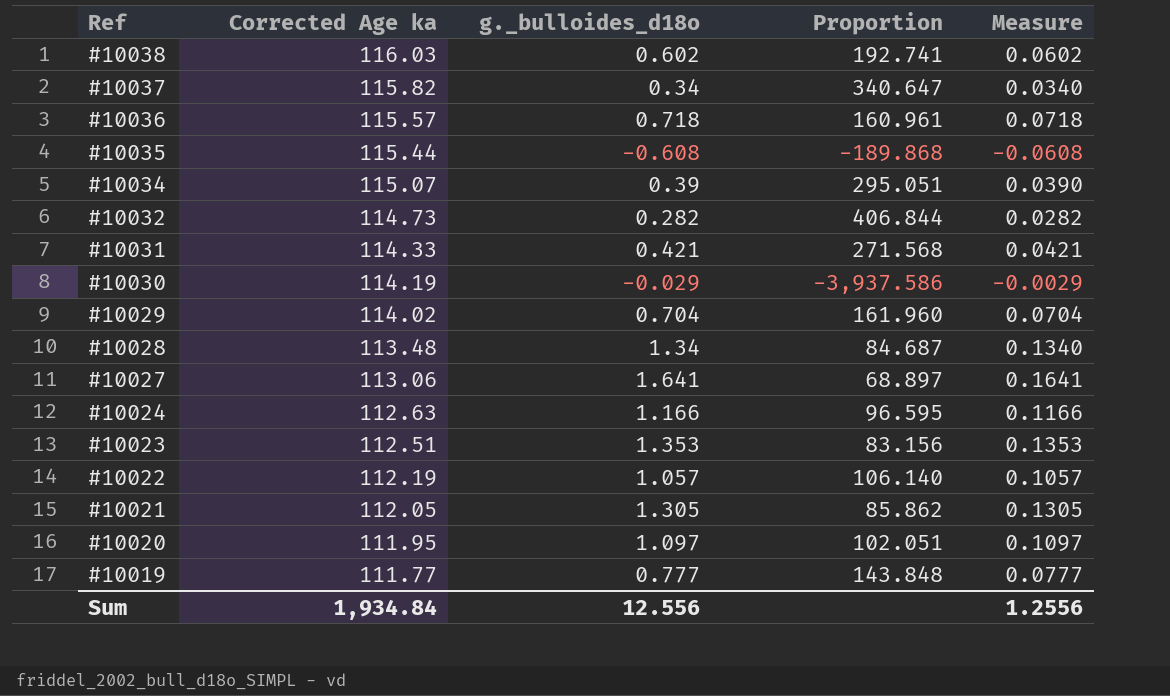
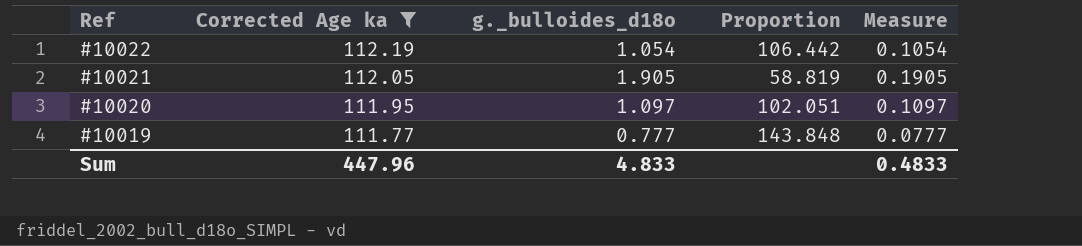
filter: none -> Corrected Age ka <= 112.19
#10022 | g._bulloides_d18o: 1.057 -> 1.054
#10022 | Proportion: 106.140 -> 106.442
#10022 | Measure: 0.1057 -> 0.1054
#10021 | g._bulloides_d18o: 1.305 -> 1.905
#10021 | Proportion: 85.862 -> 58.819
#10021 | Measure: 0.1305 -> 0.1905
Sum | Corrected Age ka: 1,934.84 -> 447.96
Sum | g._bulloides_d18o: 12.556 -> 4.833
Sum | Measure: 1.2556 -> 0.4833

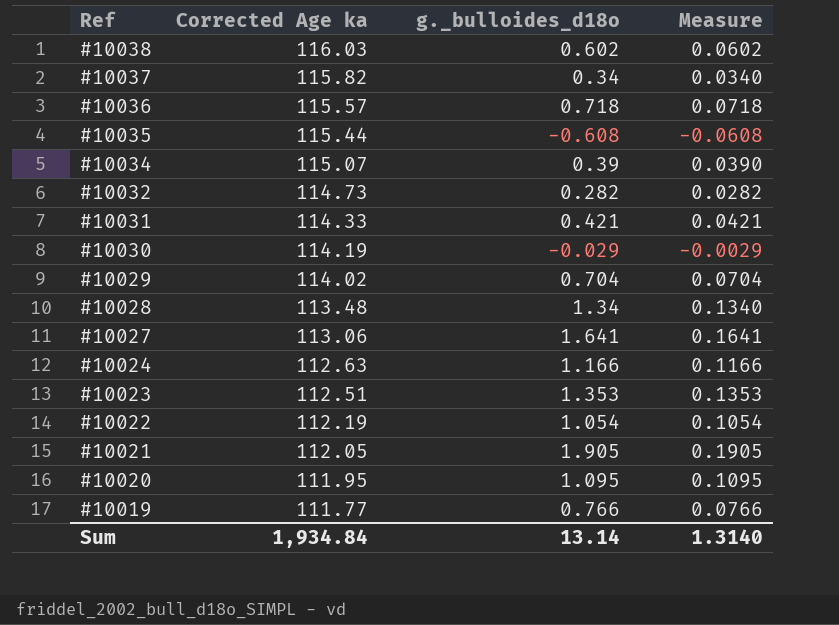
filter: Corrected Age ka <= 112.19 -> none
column Proportion | formula: [Corrected Age ka] / [g._bulloides_d18o] -> none
#10020 | g._bulloides_d18o: 1.097 -> 1.095
#10020 | Measure: 0.1097 -> 0.1095
#10019 | g._bulloides_d18o: 0.777 -> 0.766
#10019 | Measure: 0.0777 -> 0.0766
Sum | Corrected Age ka: 447.96 -> 1,934.84
Sum | g._bulloides_d18o: 4.833 -> 13.14
Sum | Measure: 0.4833 -> 1.3140

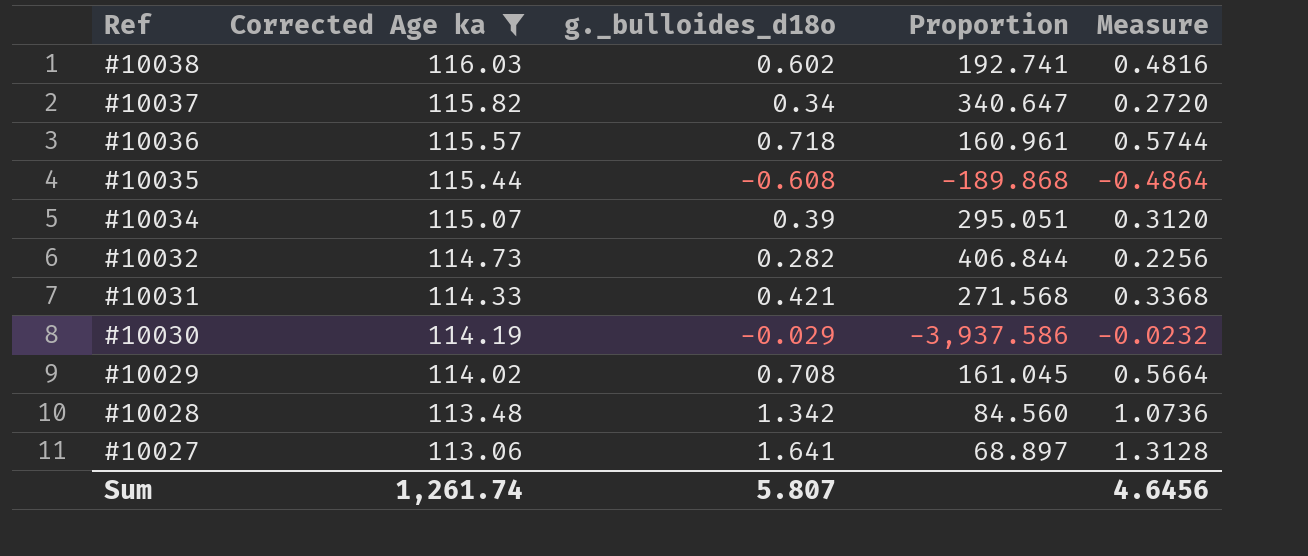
filter: none -> Corrected Age ka >= 113.06
column Proportion | formula: none -> [Corrected Age ka] / [g._bulloides_d18o]
column Measure | formula: [g._bulloides_d18o] * 0.1 -> [g._bulloides_d18o] * 0.8
#10029 | g._bulloides_d18o: 0.704 -> 0.708
#10028 | g._bulloides_d18o: 1.34 -> 1.342
Sum | Corrected Age ka: 1,934.84 -> 1,261.74
Sum | g._bulloides_d18o: 13.14 -> 5.807
Sum | Measure: 1.3140 -> 4.6456

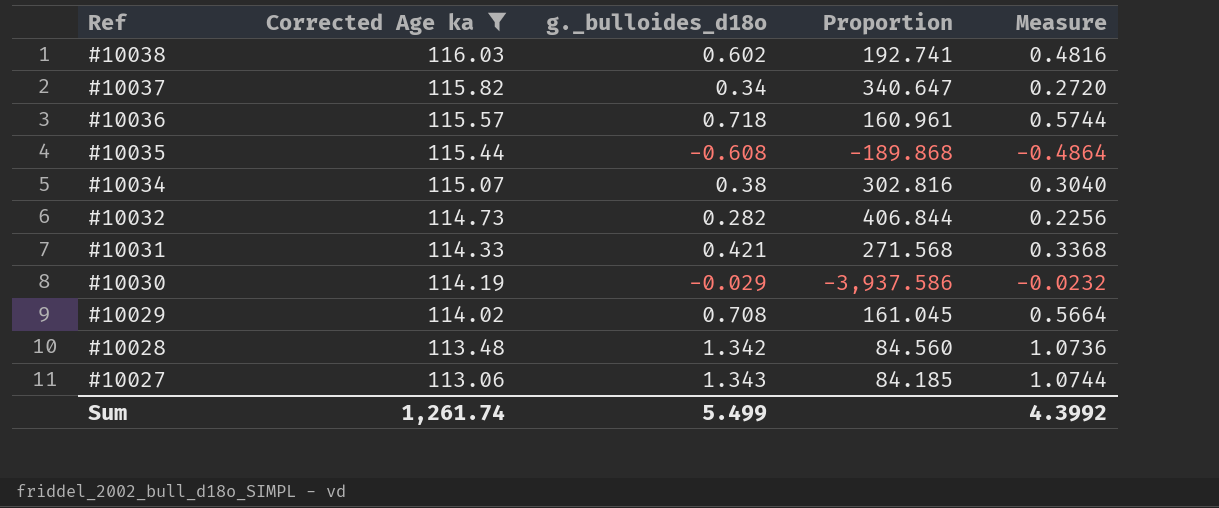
#10034 | g._bulloides_d18o: 0.39 -> 0.38
#10034 | Proportion: 295.051 -> 302.816
#10034 | Measure: 0.3120 -> 0.3040
#10027 | g._bulloides_d18o: 1.641 -> 1.343
#10027 | Proportion: 68.897 -> 84.185
#10027 | Measure: 1.3128 -> 1.0744
Sum | g._bulloides_d18o: 5.807 -> 5.499
Sum | Measure: 4.6456 -> 4.3992

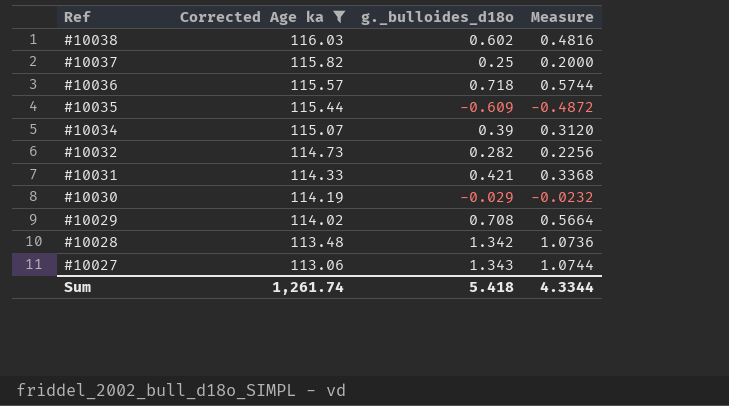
column Proportion | formula: [Corrected Age ka] / [g._bulloides_d18o] -> none
#10037 | g._bulloides_d18o: 0.34 -> 0.25
#10037 | Measure: 0.2720 -> 0.2000
#10035 | g._bulloides_d18o: -0.608 -> -0.609
#10035 | Measure: -0.4864 -> -0.4872
#10034 | g._bulloides_d18o: 0.38 -> 0.39
#10034 | Measure: 0.3040 -> 0.3120
Sum | g._bulloides_d18o: 5.499 -> 5.418
Sum | Measure: 4.3992 -> 4.3344

